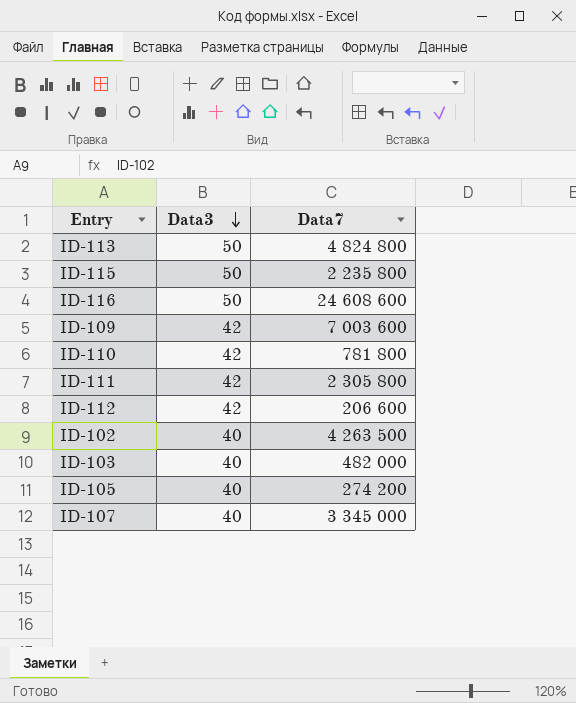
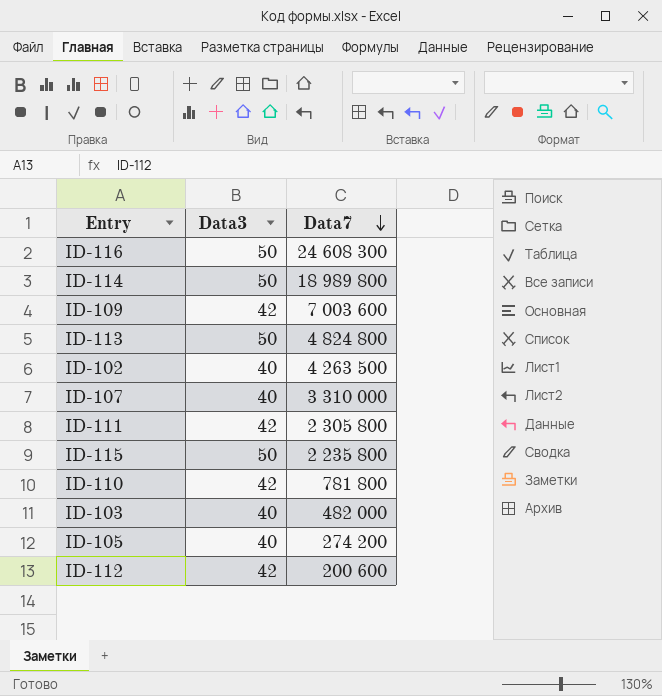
row order: Data3 descending -> Data7 descending
ID-116 | Data7: 24 608 600 -> 24 608 300
row ID-114: none -> 50 | 18 989 800
ID-107 | Data7: 3 345 000 -> 3 310 000
ID-112 | Data7: 206 600 -> 200 600

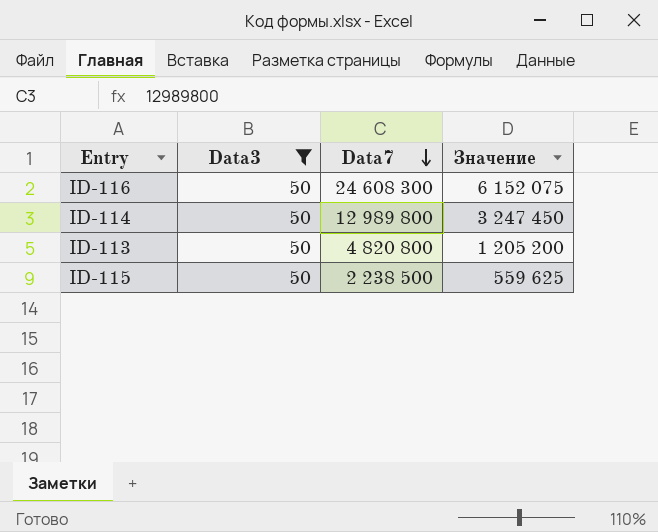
filter: none -> Data3 = 50
column Значение | formula: none -> [Data7] * 0,25
ID-114 | Data7: 18 989 800 -> 12 989 800
ID-113 | Data7: 4 824 800 -> 4 820 800
ID-115 | Data7: 2 235 800 -> 2 238 500

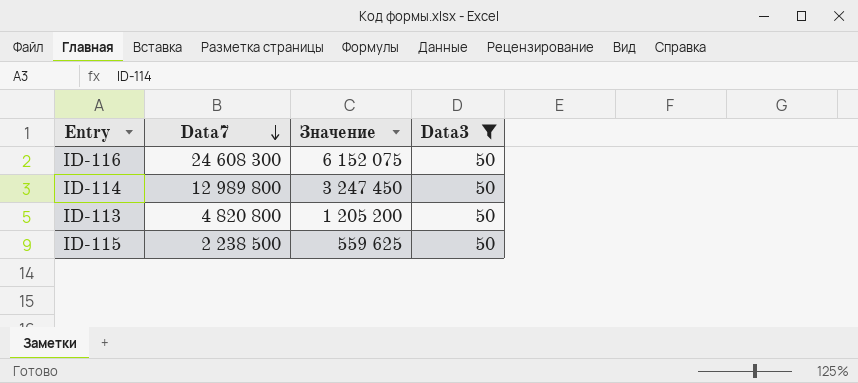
column Data3 | position: 2 -> 4

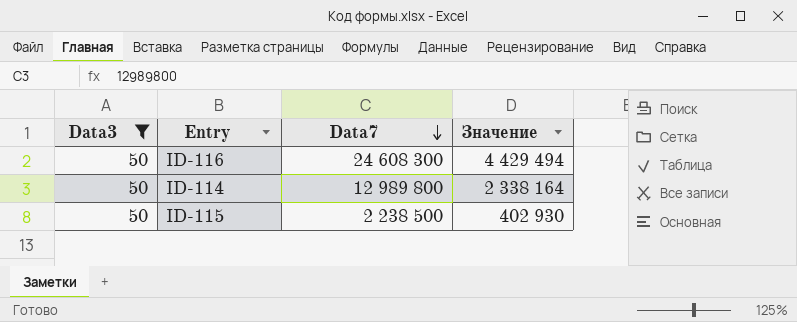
column Data3 | position: 4 -> 1
column Значение | formula: [Data7] * 0,25 -> [Data7] * 0,18
row ID-113: 4 820 800 | 1 205 200 | 50 -> none

